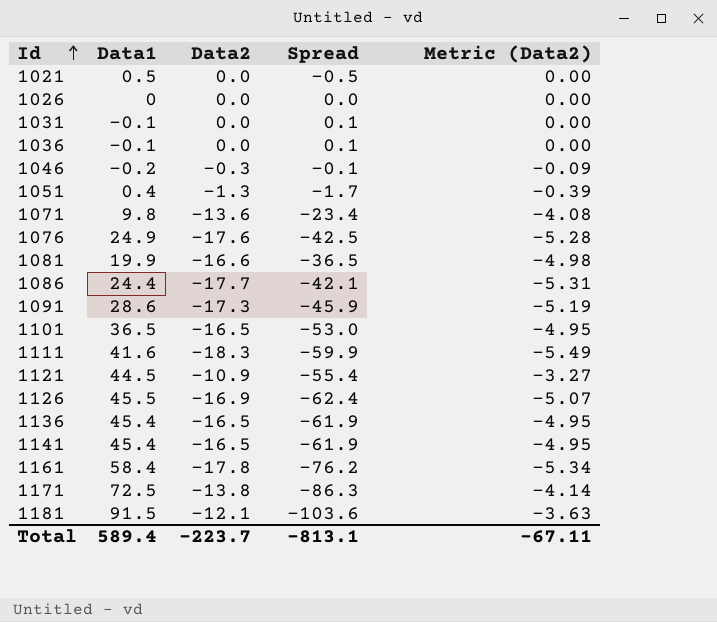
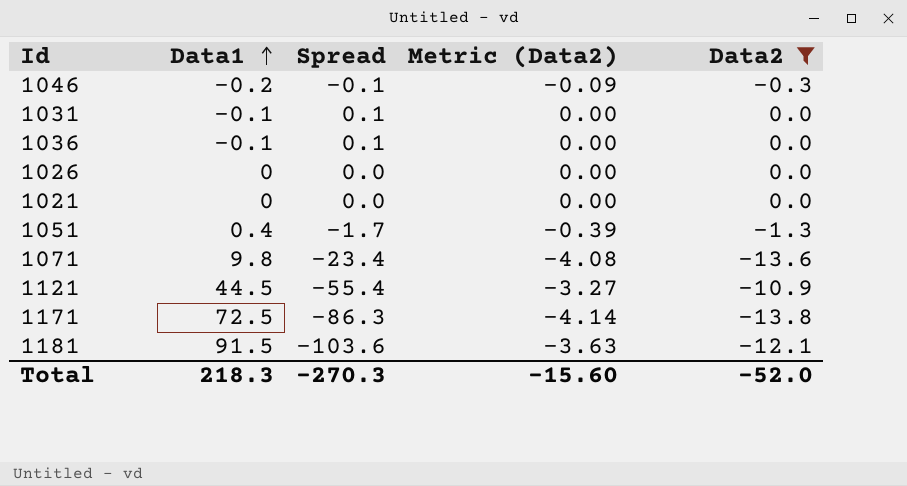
filter: none -> Data2 >= -13.8
row order: Id ascending -> Data1 ascending
column Data2 | position: 3 -> 5
1021 | Data1: 0.5 -> 0
1021 | Spread: -0.5 -> 0.0
Total | Data1: 589.4 -> 218.3
Total | Spread: -813.1 -> -270.3
Total | Metric (Data2): -67.11 -> -15.60
Total | Data2: -223.7 -> -52.0

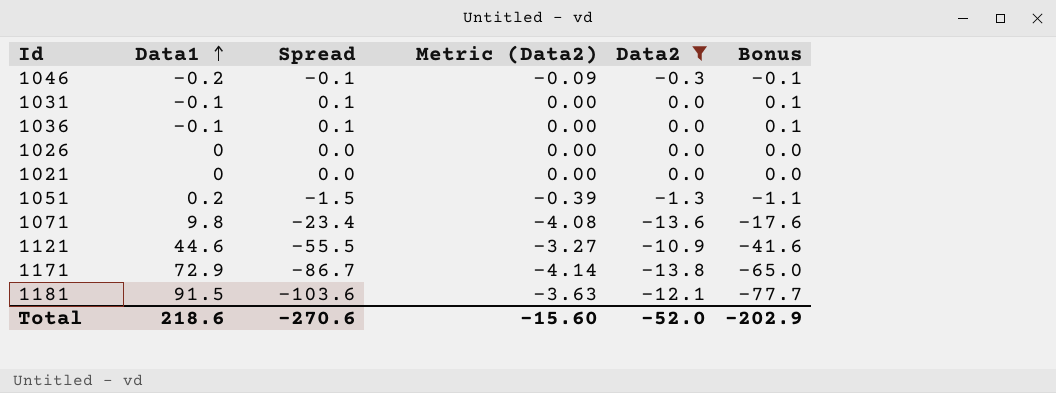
column Bonus | formula: none -> [Spread] * 0.75
1051 | Data1: 0.4 -> 0.2
1051 | Spread: -1.7 -> -1.5
1121 | Data1: 44.5 -> 44.6
1121 | Spread: -55.4 -> -55.5
1171 | Data1: 72.5 -> 72.9
1171 | Spread: -86.3 -> -86.7
Total | Data1: 218.3 -> 218.6
Total | Spread: -270.3 -> -270.6

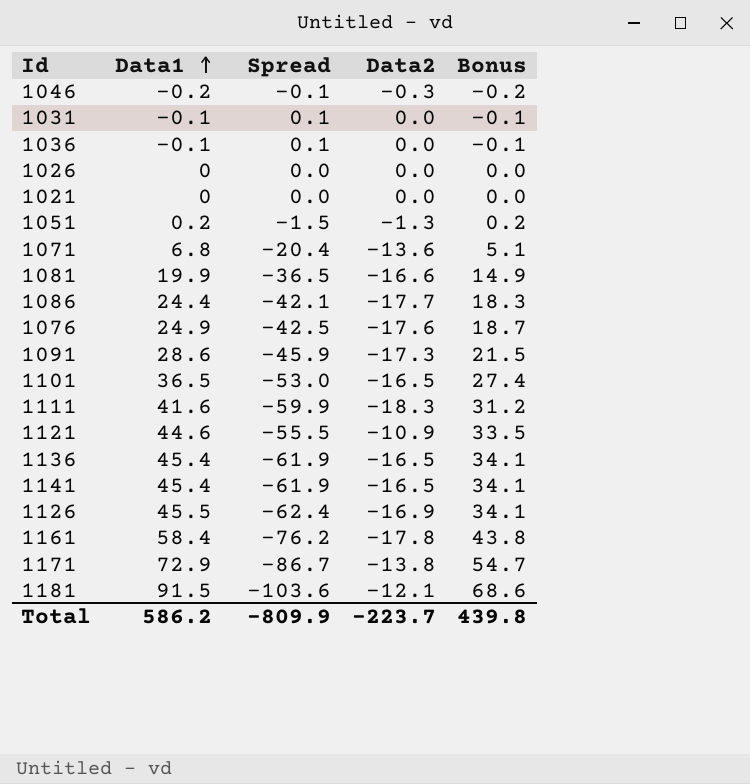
filter: Data2 >= -13.8 -> none
column Metric (Data2) | formula: [Data2] * 0.3 -> none
column Bonus | formula: [Spread] * 0.75 -> [Data1] * 0.75
1071 | Data1: 9.8 -> 6.8
1071 | Spread: -23.4 -> -20.4
Total | Data1: 218.6 -> 586.2
Total | Spread: -270.6 -> -809.9
Total | Data2: -52.0 -> -223.7
Total | Bonus: -202.9 -> 439.8

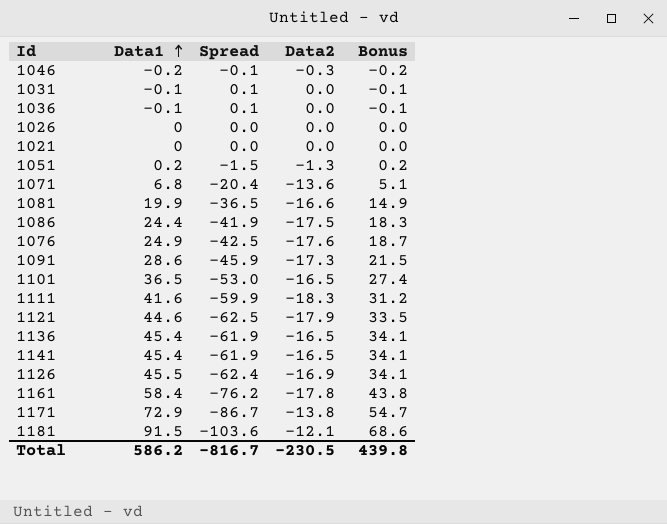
1086 | Spread: -42.1 -> -41.9
1086 | Data2: -17.7 -> -17.5
1121 | Spread: -55.5 -> -62.5
1121 | Data2: -10.9 -> -17.9
Total | Spread: -809.9 -> -816.7
Total | Data2: -223.7 -> -230.5

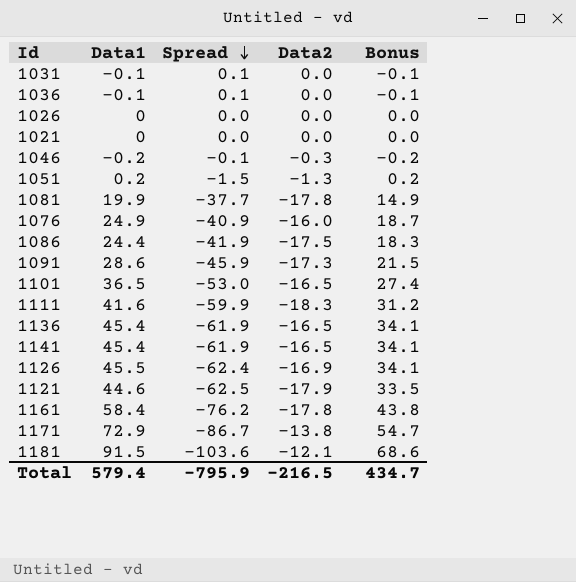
row order: Data1 ascending -> Spread descending
row 1071: 6.8 | -20.4 | -13.6 | 5.1 -> none
1081 | Spread: -36.5 -> -37.7
1081 | Data2: -16.6 -> -17.8
1076 | Spread: -42.5 -> -40.9
1076 | Data2: -17.6 -> -16.0
Total | Data1: 586.2 -> 579.4
Total | Spread: -816.7 -> -795.9
Total | Data2: -230.5 -> -216.5
Total | Bonus: 439.8 -> 434.7

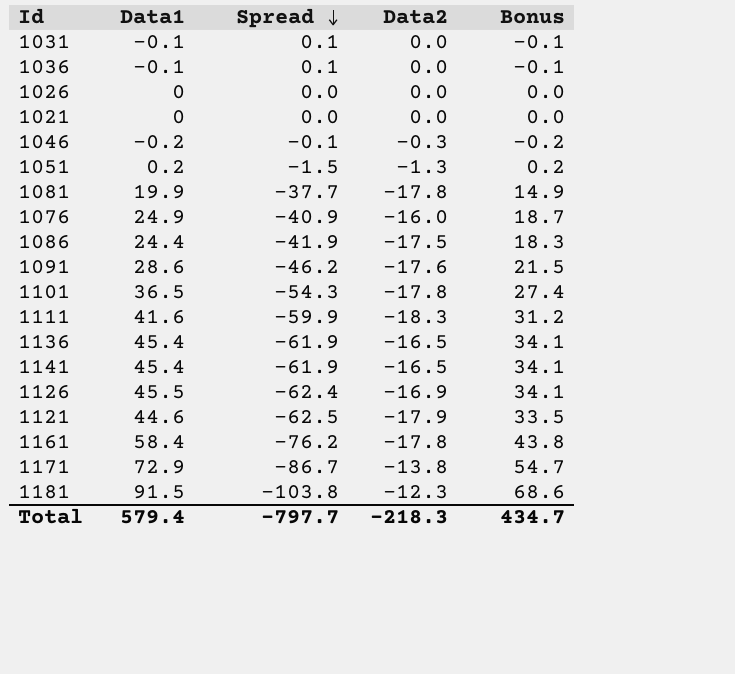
1091 | Spread: -45.9 -> -46.2
1091 | Data2: -17.3 -> -17.6
1101 | Spread: -53.0 -> -54.3
1101 | Data2: -16.5 -> -17.8
1181 | Spread: -103.6 -> -103.8
1181 | Data2: -12.1 -> -12.3
Total | Spread: -795.9 -> -797.7
Total | Data2: -216.5 -> -218.3

